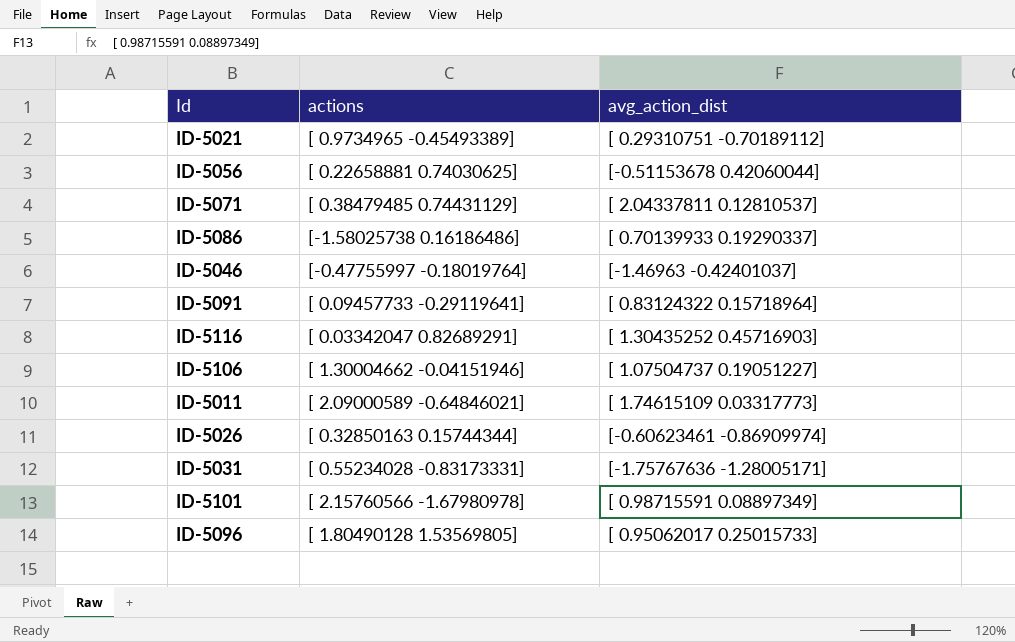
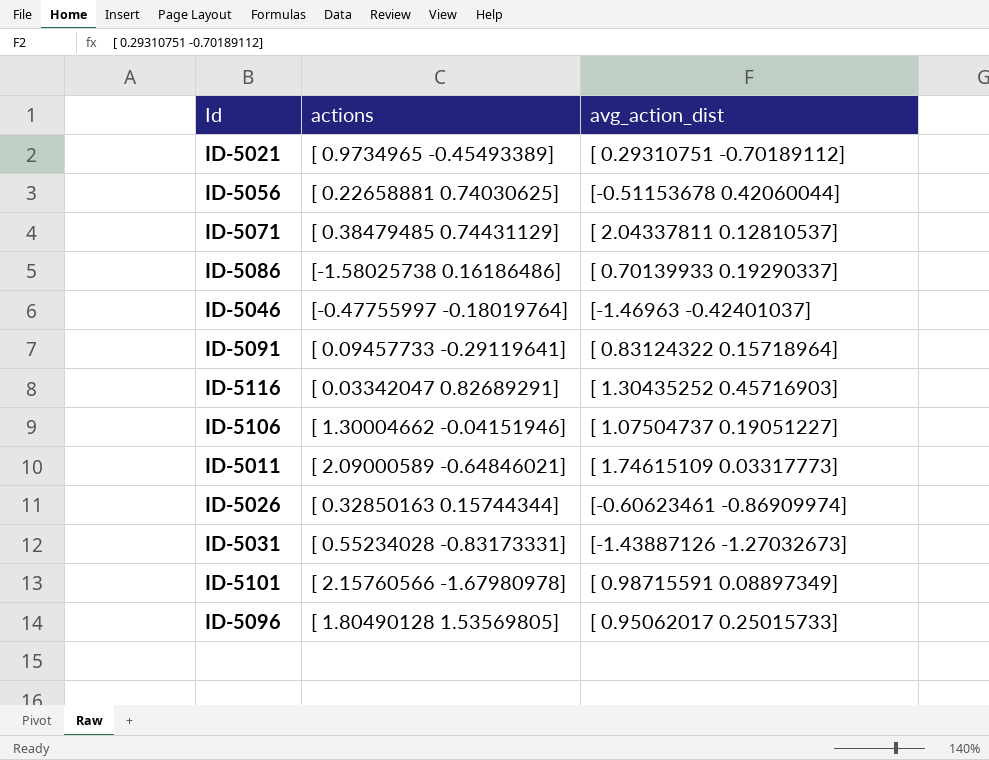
ID-5031 | avg_action_dist: [-1.75767636 -1.28005171] -> [-1.43887126 -1.27032673]

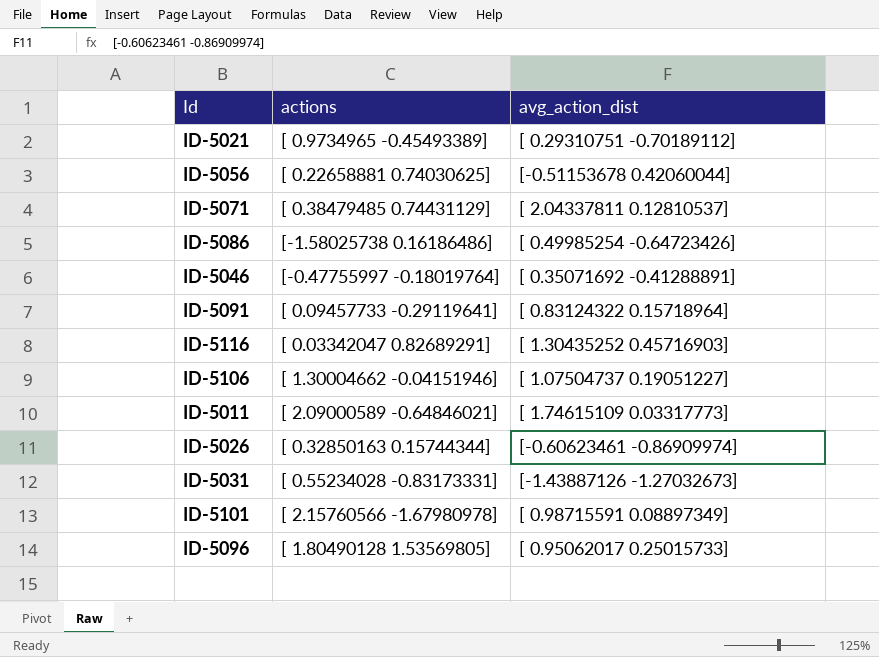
ID-5086 | avg_action_dist: [ 0.70139933 0.19290337] -> [ 0.49985254 -0.64723426]
ID-5046 | avg_action_dist: [-1.46963 -0.42401037] -> [ 0.35071692 -0.41288891]

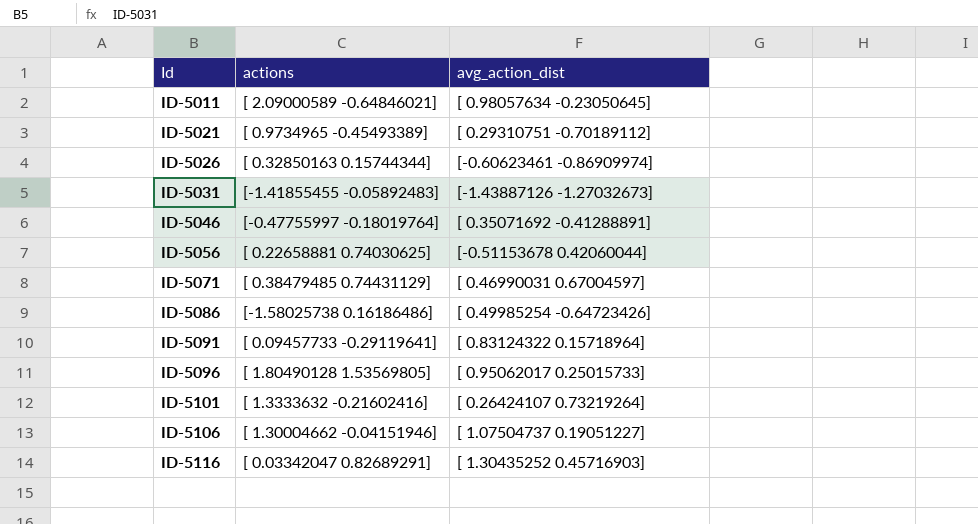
row order: none -> Id ascending
ID-5011 | avg_action_dist: [ 1.74615109 0.03317773] -> [ 0.98057634 -0.23050645]
ID-5031 | actions: [ 0.55234028 -0.83173331] -> [-1.41855455 -0.05892483]
ID-5071 | avg_action_dist: [ 2.04337811 0.12810537] -> [ 0.46990031 0.67004597]
ID-5101 | actions: [ 2.15760566 -1.67980978] -> [ 1.3333632 -0.21602416]
ID-5101 | avg_action_dist: [ 0.98715591 0.08897349] -> [ 0.26424107 0.73219264]

